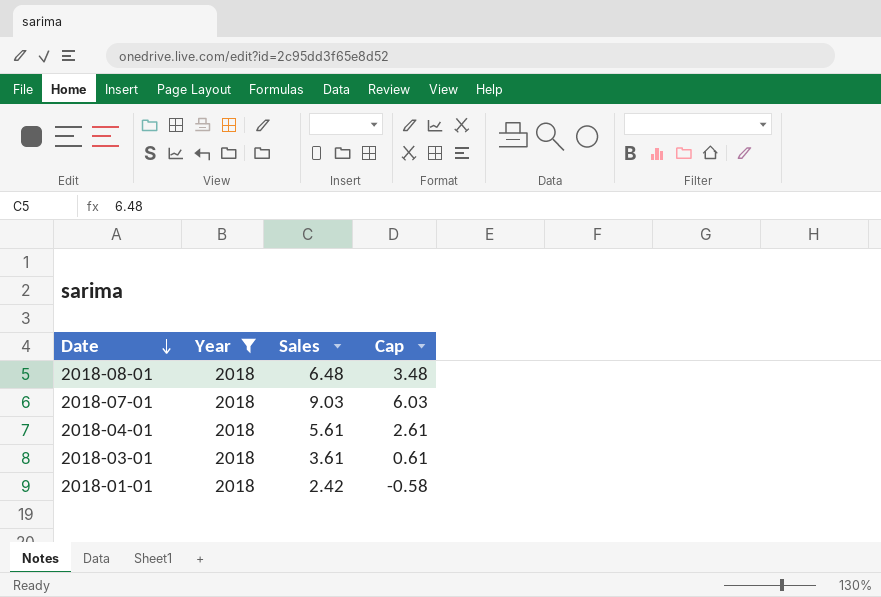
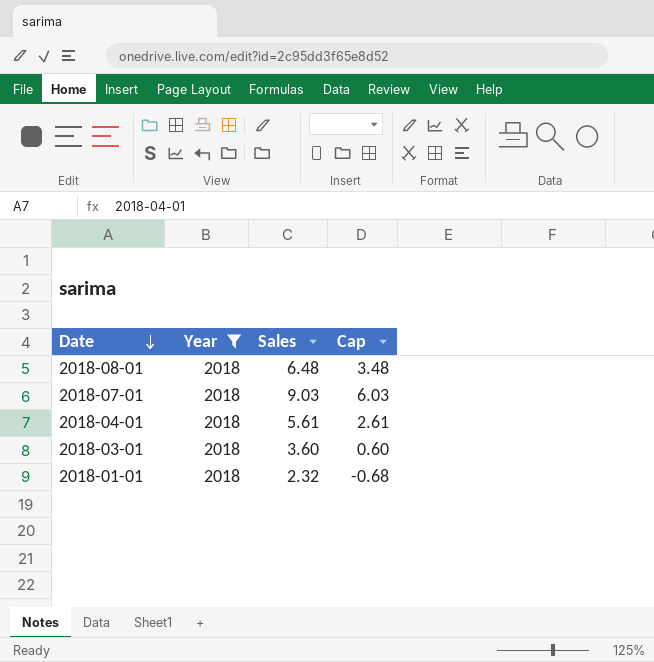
2018-03-01 | Sales: 3.61 -> 3.60
2018-03-01 | Cap: 0.61 -> 0.60
2018-01-01 | Sales: 2.42 -> 2.32
2018-01-01 | Cap: -0.58 -> -0.68

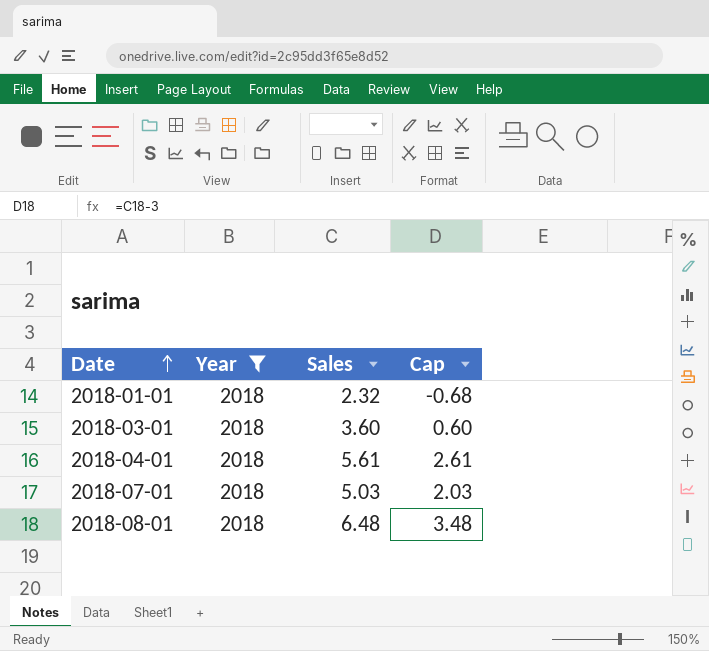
row order: Date descending -> Date ascending
2018-07-01 | Sales: 9.03 -> 5.03
2018-07-01 | Cap: 6.03 -> 2.03

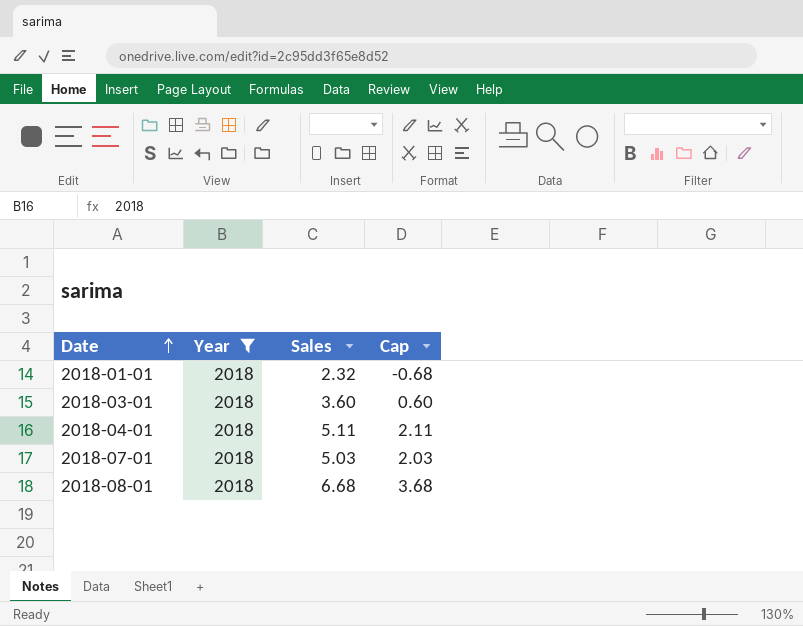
2018-04-01 | Sales: 5.61 -> 5.11
2018-04-01 | Cap: 2.61 -> 2.11
2018-08-01 | Sales: 6.48 -> 6.68
2018-08-01 | Cap: 3.48 -> 3.68

